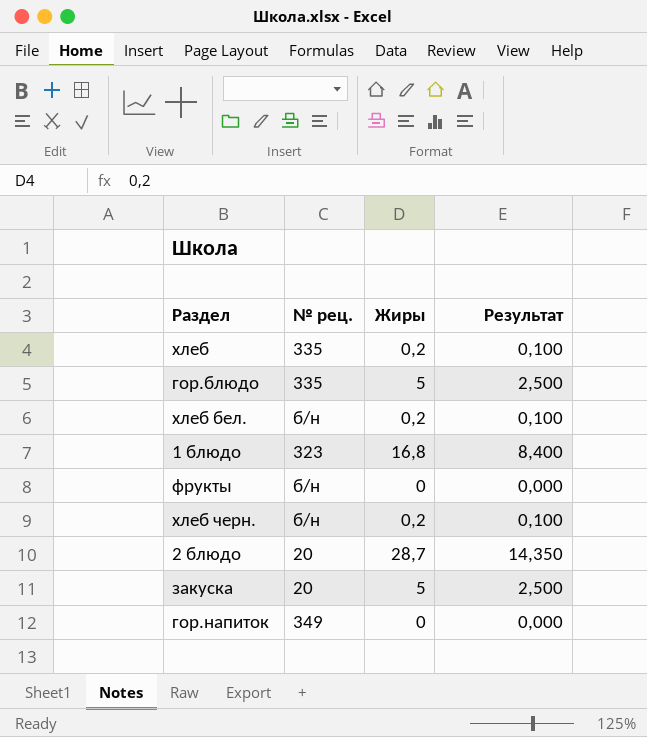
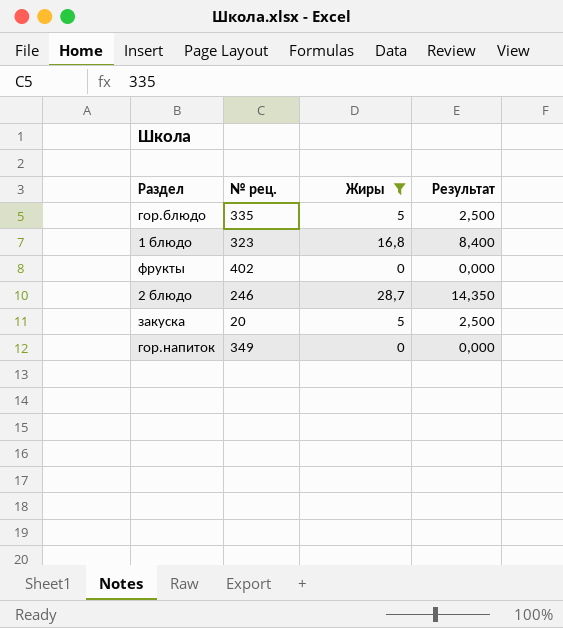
filter: none -> Жиры != 0,2
фрукты | № рец.: б/н -> 402
2 блюдо | № рец.: 20 -> 246

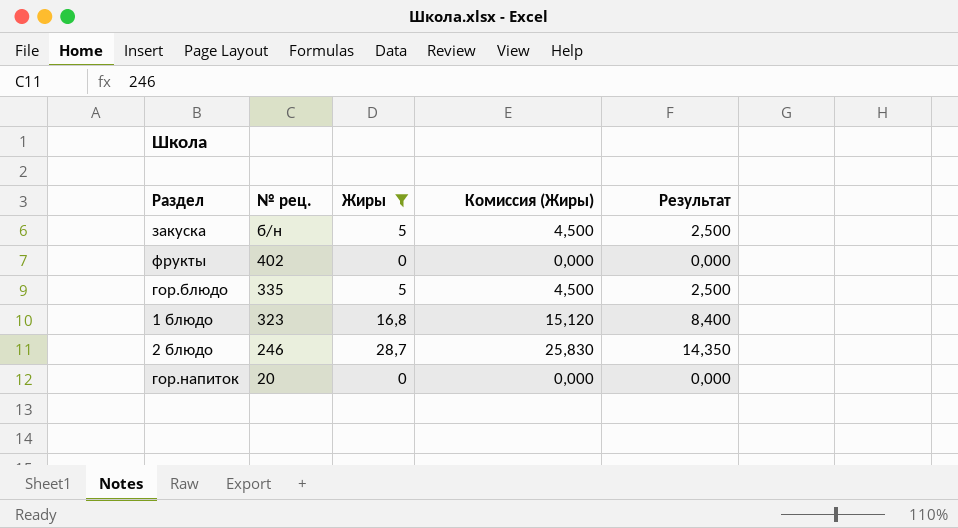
row order: none -> № рец. descending
column Комиссия (Жиры) | formula: none -> [Жиры] * 0,9
закуска | № рец.: 20 -> б/н
гор.напиток | № рец.: 349 -> 20

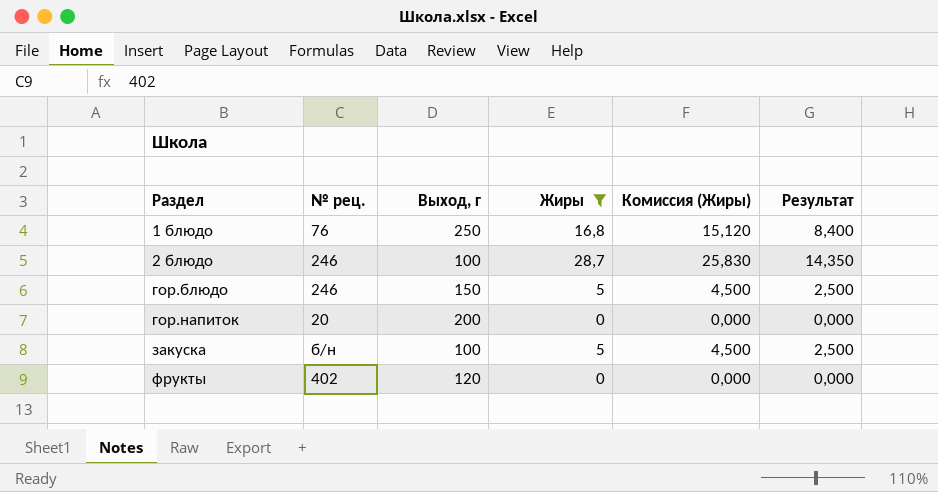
row order: № рец. descending -> Раздел ascending
column Выход, г | position: none -> 3
1 блюдо | № рец.: 323 -> 76
гор.блюдо | № рец.: 335 -> 246

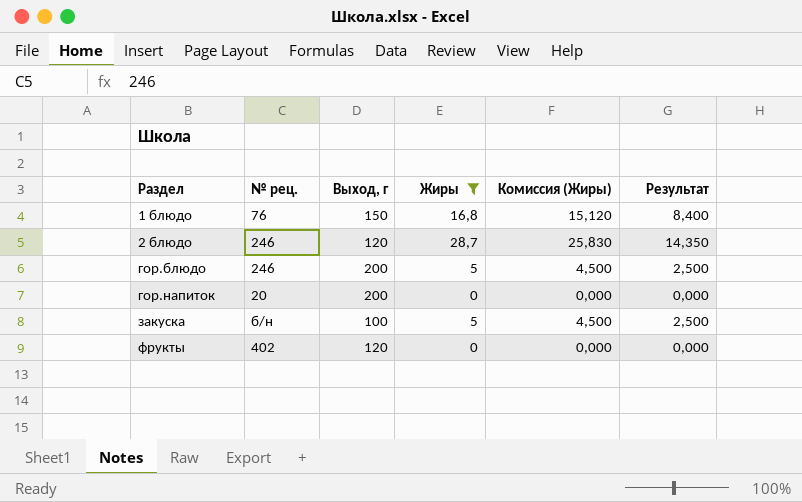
1 блюдо | Выход, г: 250 -> 150
2 блюдо | Выход, г: 100 -> 120
гор.блюдо | Выход, г: 150 -> 200

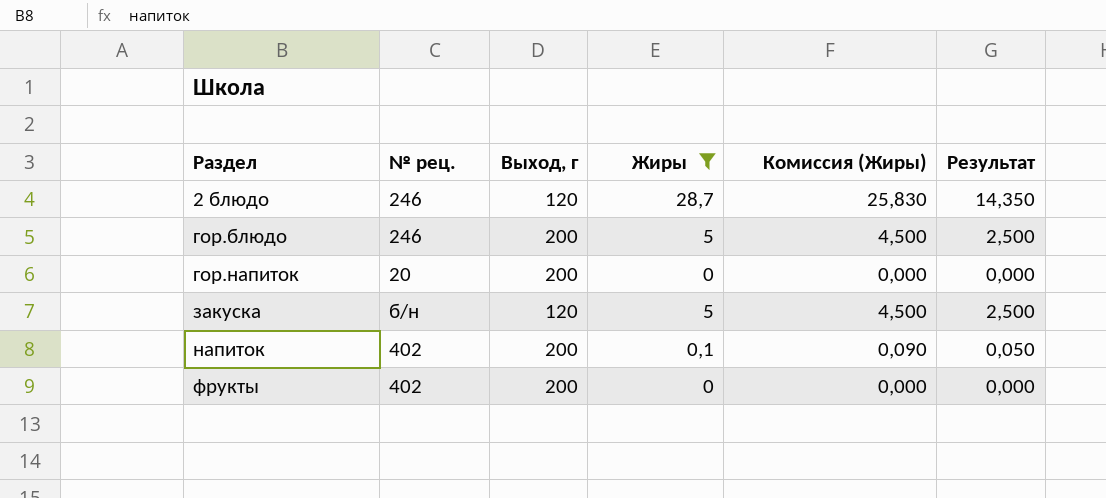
row 1 блюдо: 76 | 150 | 16,8 | 15,120 | 8,400 -> none
закуска | Выход, г: 100 -> 120
row напиток: none -> 402 | 200 | 0,1 | 0,090 | 0,050
фрукты | Выход, г: 120 -> 200

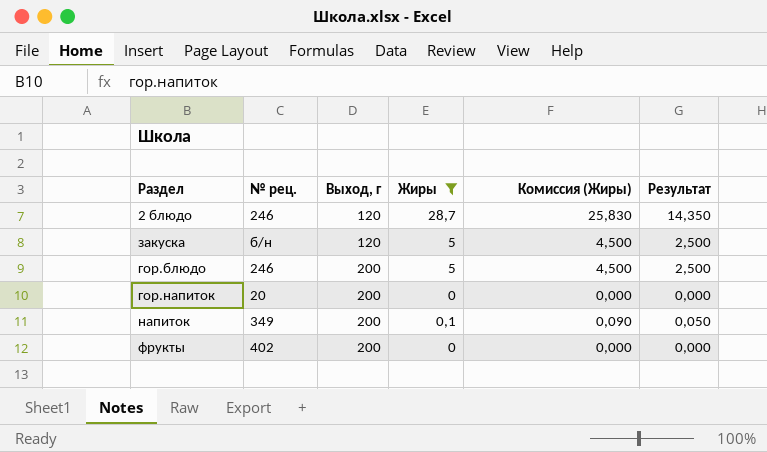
row order: Раздел ascending -> Выход, г ascending
напиток | № рец.: 402 -> 349

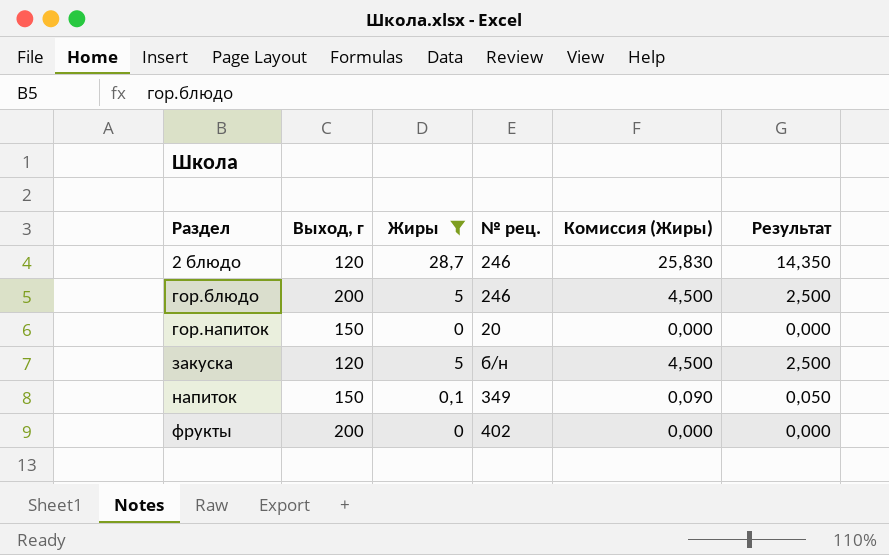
row order: Выход, г ascending -> Раздел ascending
column № рец. | position: 2 -> 4
гор.напиток | Выход, г: 200 -> 150
напиток | Выход, г: 200 -> 150

